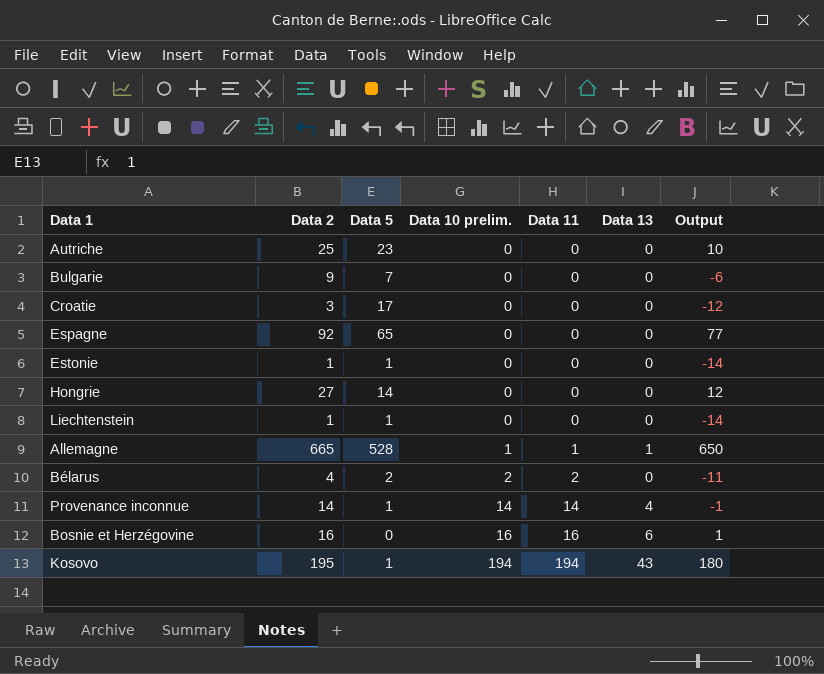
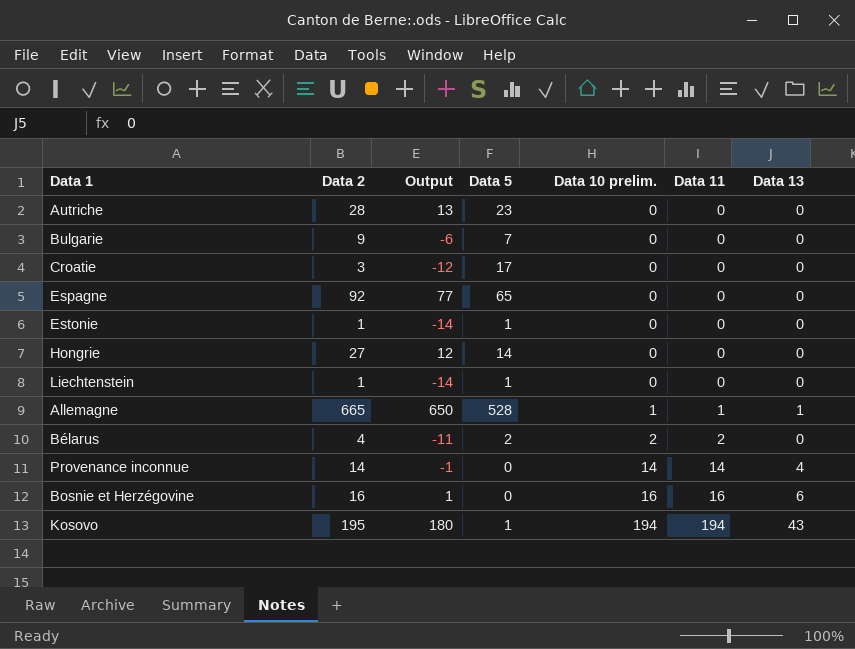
column Output | position: 7 -> 3
Autriche | Data 2: 25 -> 28
Autriche | Output: 10 -> 13
Provenance inconnue | Data 5: 1 -> 0

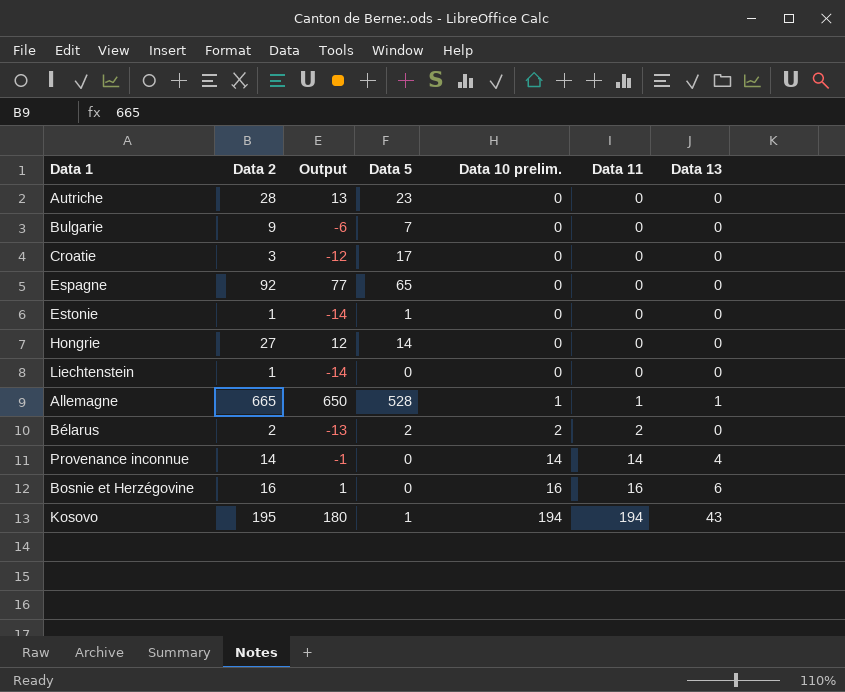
Liechtenstein | Data 5: 1 -> 0
Bélarus | Data 2: 4 -> 2
Bélarus | Output: -11 -> -13

